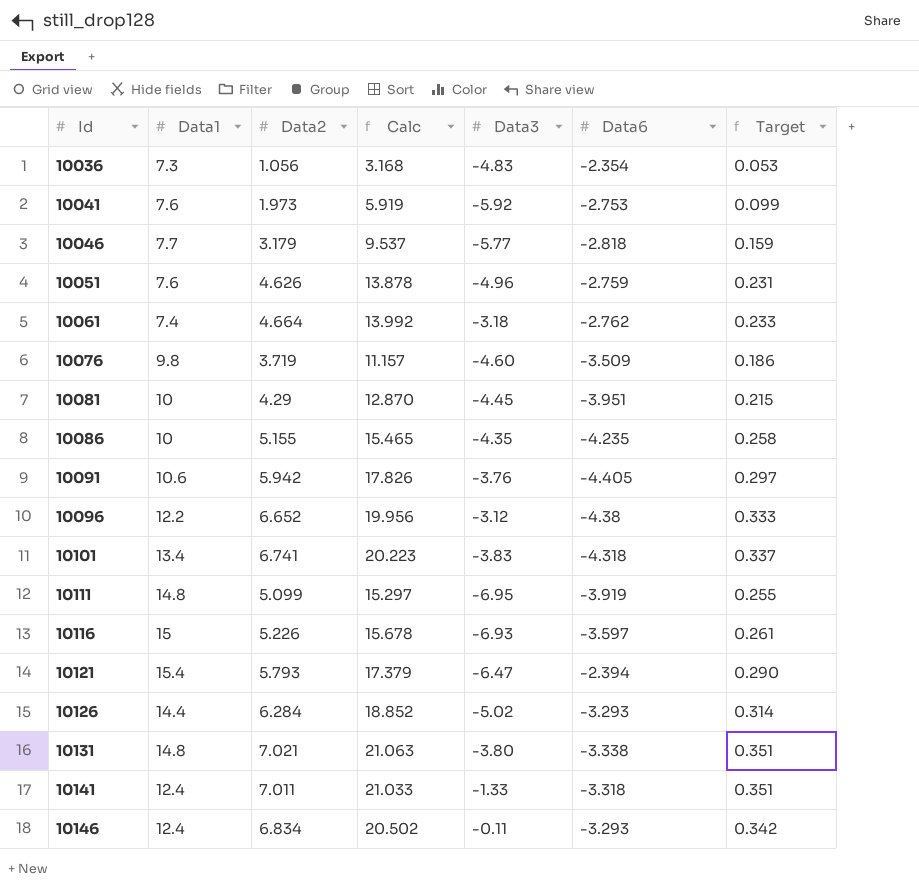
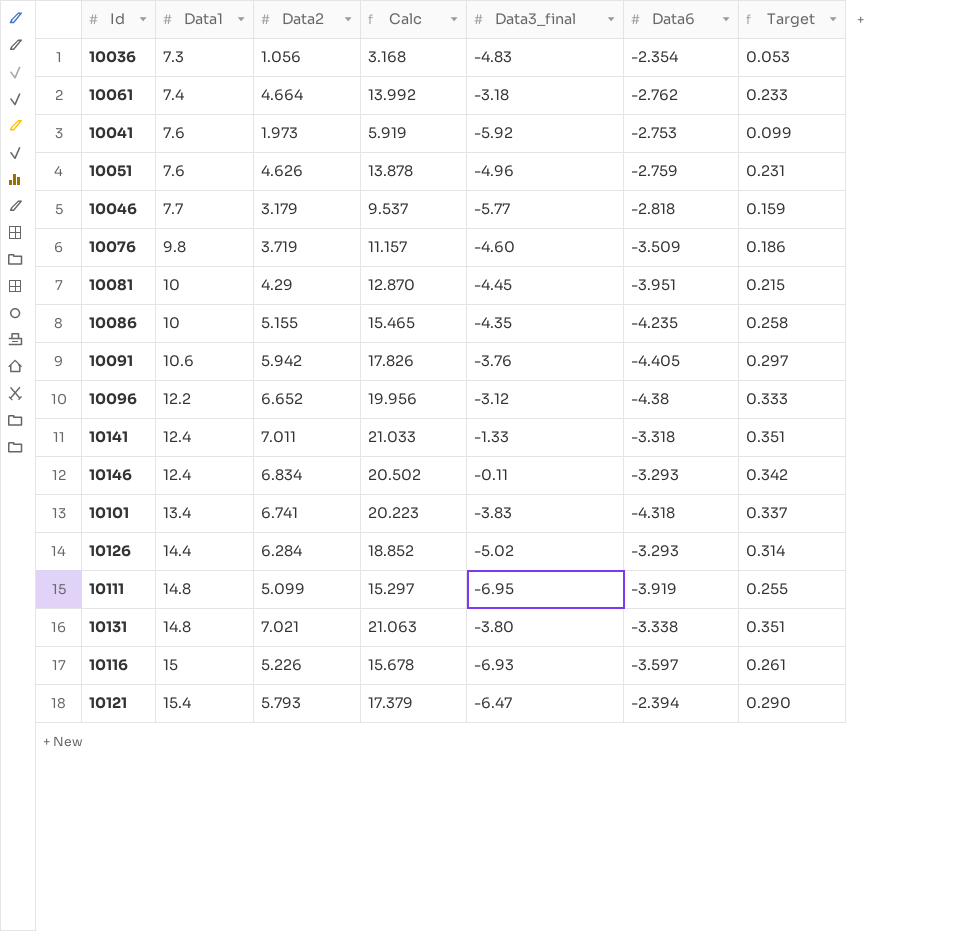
row order: Id ascending -> Data1 ascending
column name: Data3 -> Data3_final

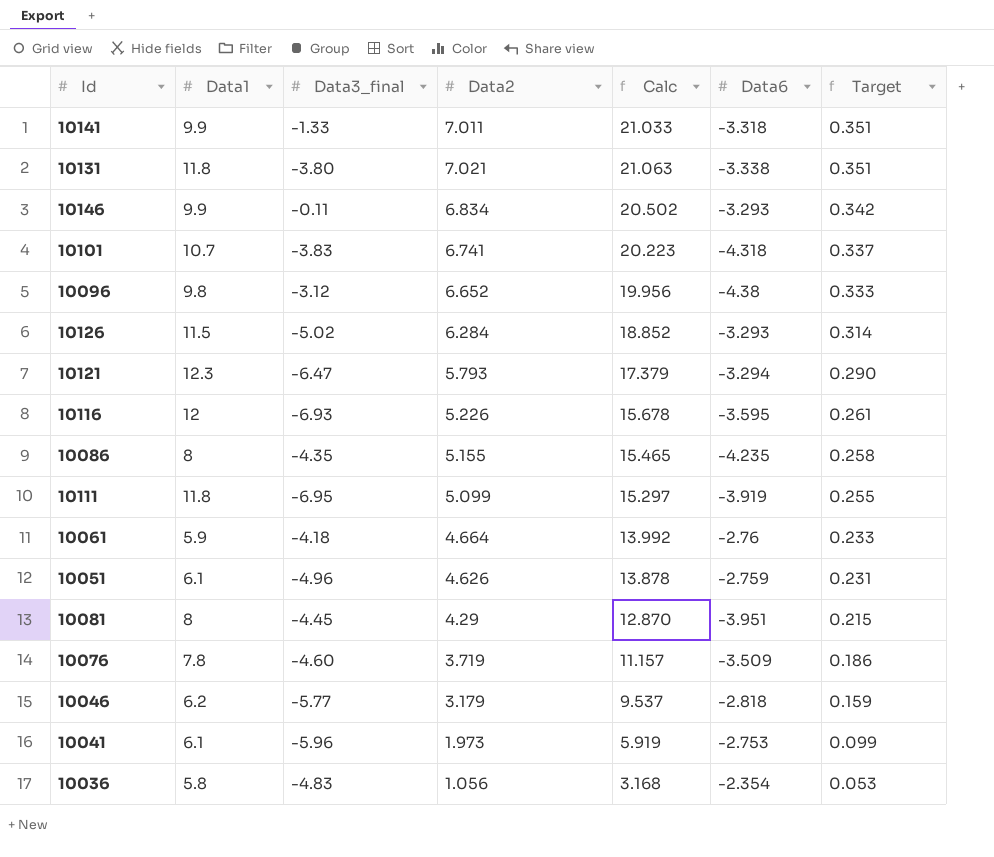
row order: Data1 ascending -> Target descending
column Data3_final | position: 5 -> 3
row 10091: 10.6 | 5.942 | 17.826 | -3.76 | -4.405 | 0.297 -> none
10141 | Data1: 12.4 -> 9.9
10131 | Data1: 14.8 -> 11.8
10146 | Data1: 12.4 -> 9.9
10101 | Data1: 13.4 -> 10.7
10096 | Data1: 12.2 -> 9.8
10126 | Data1: 14.4 -> 11.5
10121 | Data1: 15.4 -> 12.3
10121 | Data6: -2.394 -> -3.294
10116 | Data1: 15 -> 12
10116 | Data6: -3.597 -> -3.595
10086 | Data1: 10 -> 8
10111 | Data1: 14.8 -> 11.8
10061 | Data1: 7.4 -> 5.9
10061 | Data3_final: -3.18 -> -4.18
10061 | Data6: -2.762 -> -2.76
10051 | Data1: 7.6 -> 6.1
10081 | Data1: 10 -> 8
10076 | Data1: 9.8 -> 7.8
10046 | Data1: 7.7 -> 6.2
10041 | Data1: 7.6 -> 6.1
10041 | Data3_final: -5.92 -> -5.96
10036 | Data1: 7.3 -> 5.8

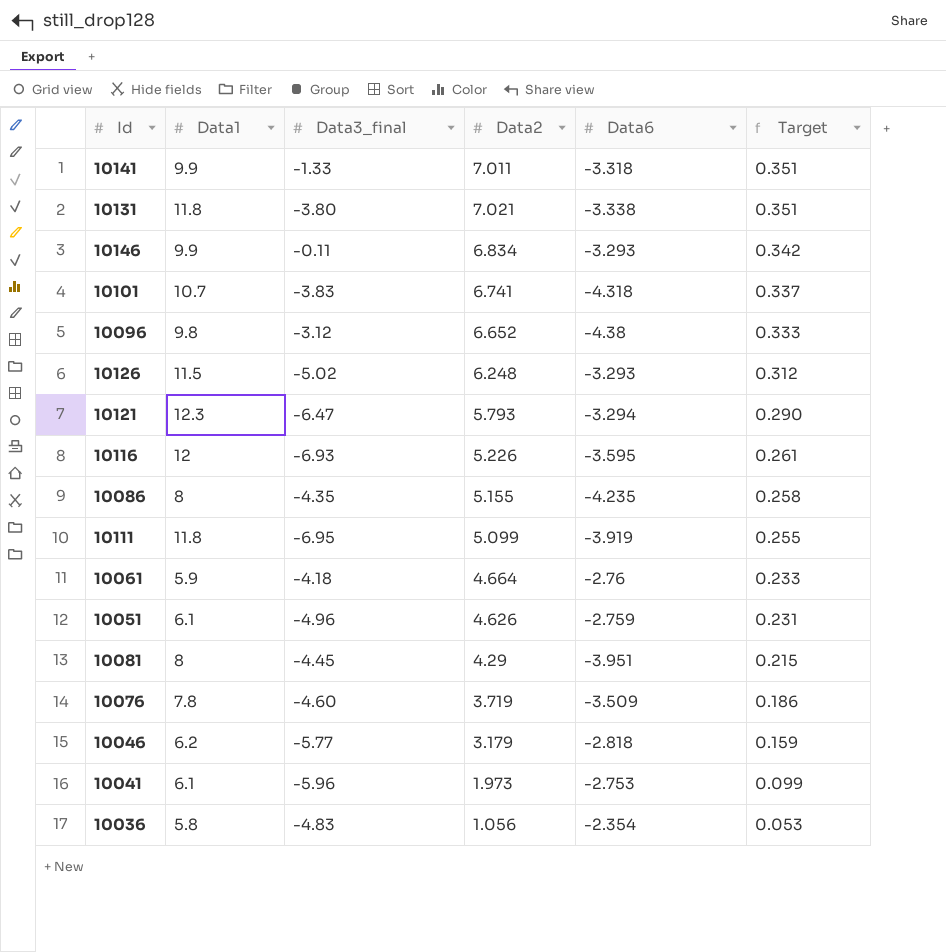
column Calc | formula: [Data2] * 3 -> none
10126 | Data2: 6.284 -> 6.248
10126 | Target: 0.314 -> 0.312

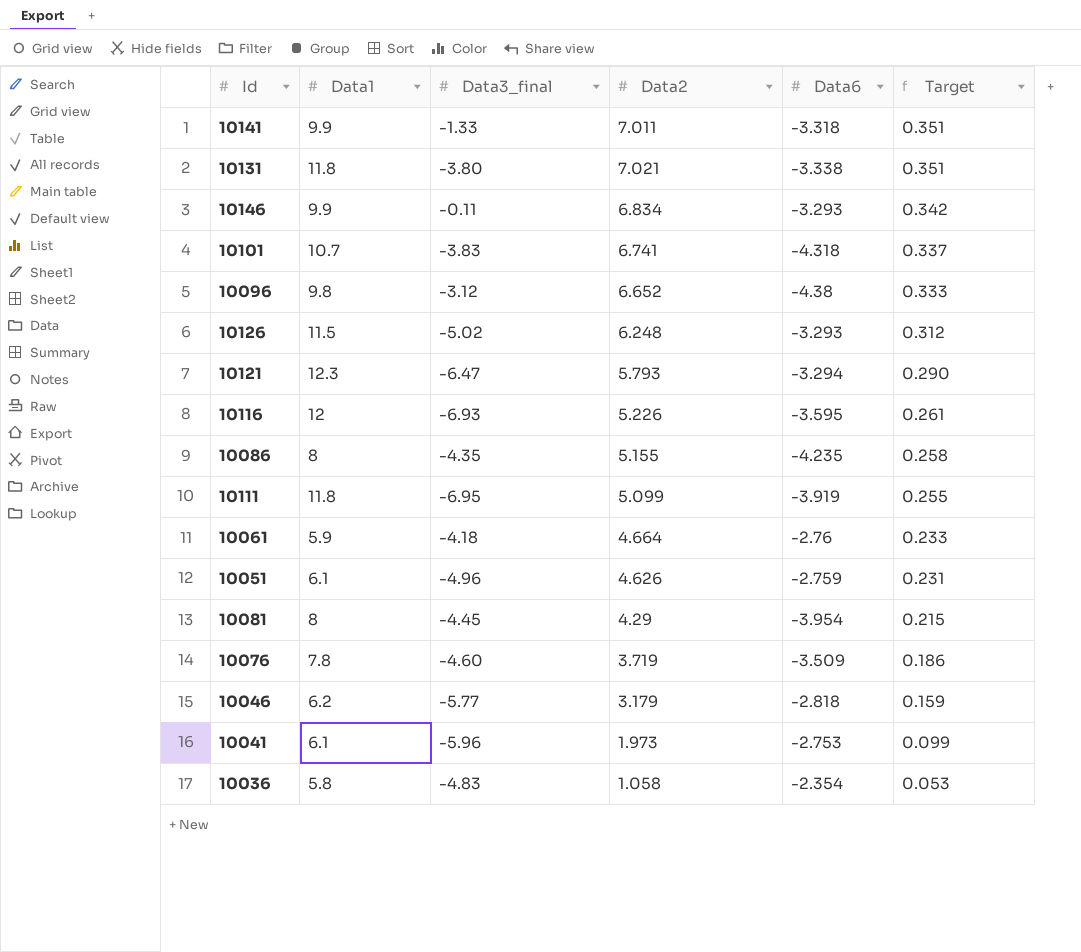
10081 | Data6: -3.951 -> -3.954
10036 | Data2: 1.056 -> 1.058

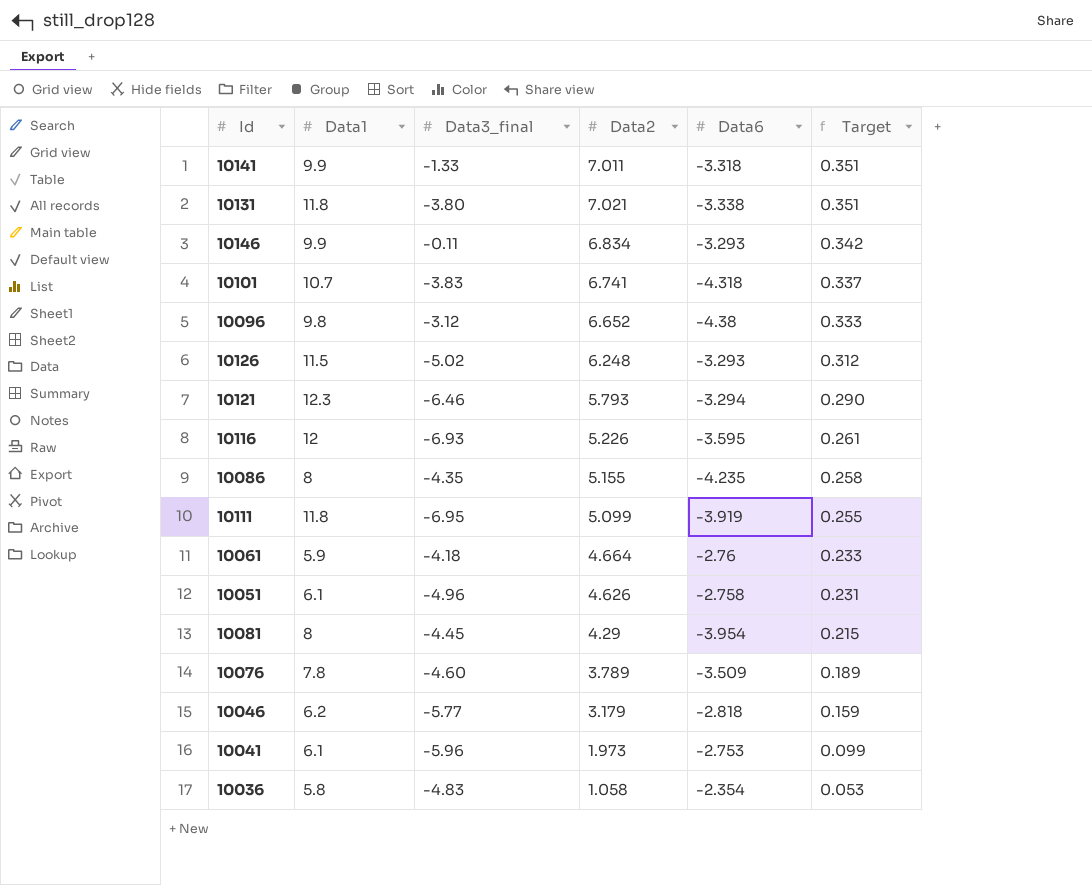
10121 | Data3_final: -6.47 -> -6.46
10051 | Data6: -2.759 -> -2.758
10076 | Data2: 3.719 -> 3.789
10076 | Target: 0.186 -> 0.189

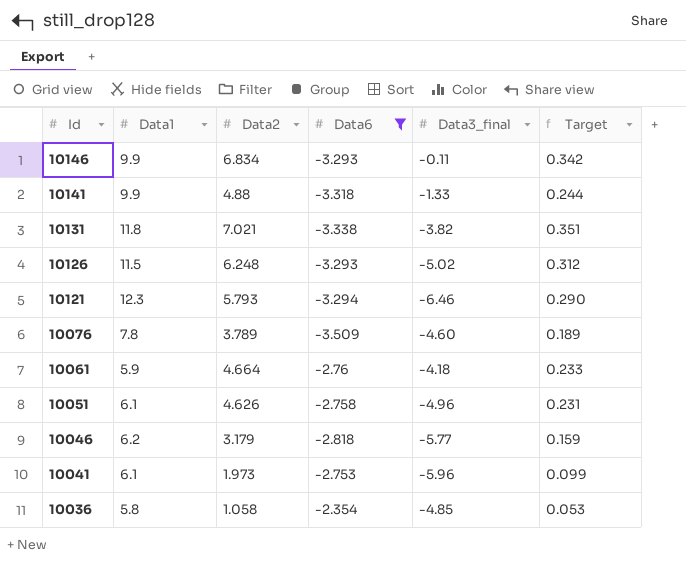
filter: none -> Data6 >= -3.509
row order: Target descending -> Id descending
column Data3_final | position: 3 -> 5
10141 | Data2: 7.011 -> 4.88
10141 | Target: 0.351 -> 0.244
10131 | Data3_final: -3.80 -> -3.82
10036 | Data3_final: -4.83 -> -4.85

